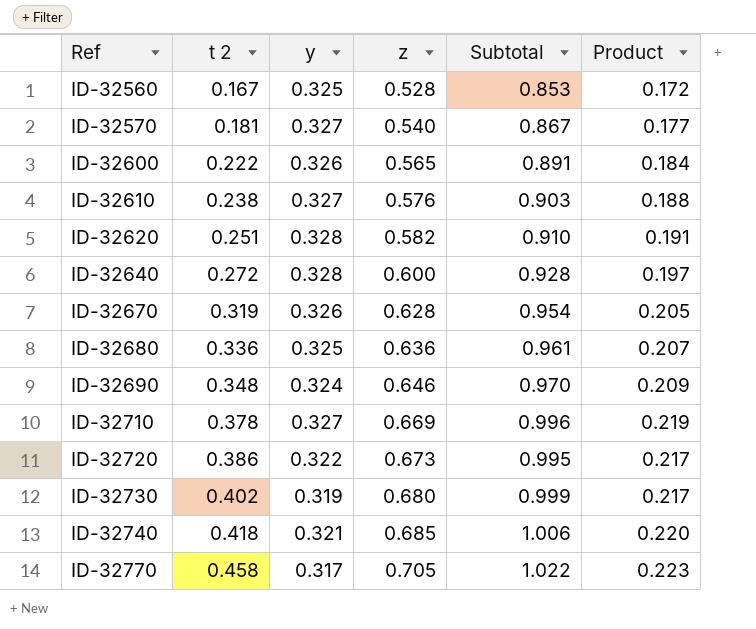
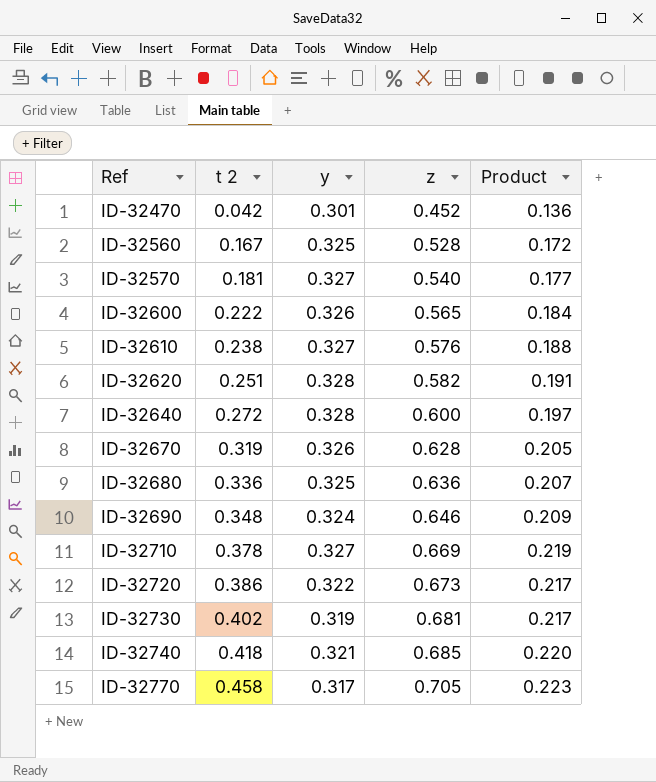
column Subtotal | formula: [y] + [z] -> none
row ID-32470: none -> 0.042 | 0.301 | 0.452 | 0.136
ID-32730 | z: 0.680 -> 0.681

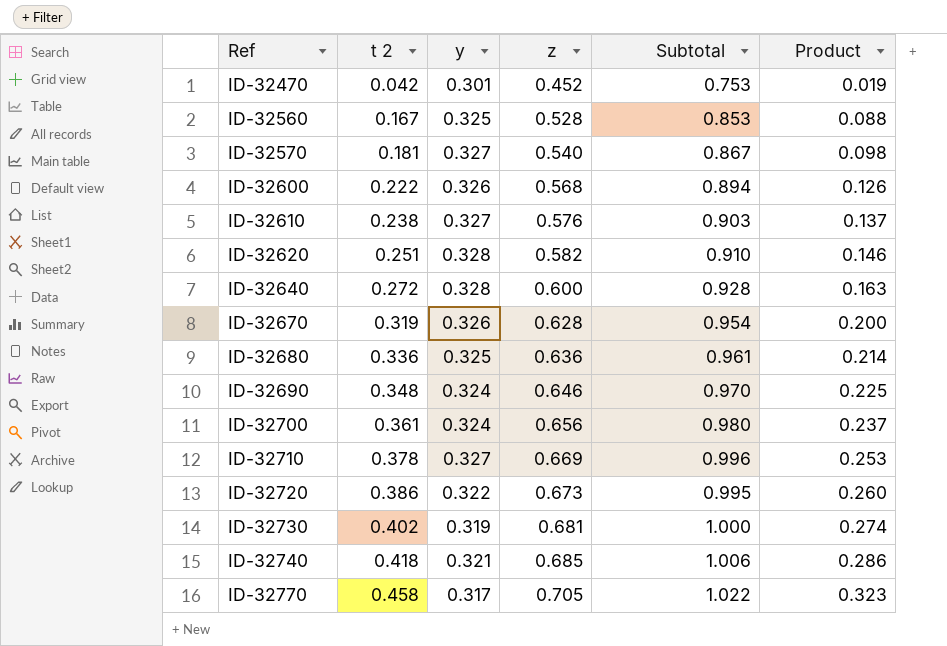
column Subtotal | formula: none -> [y] + [z]
column Product | formula: [y] * [z] -> [t 2] * [z]
ID-32600 | z: 0.565 -> 0.568
row ID-32700: none -> 0.361 | 0.324 | 0.656 | 0.980 | 0.237

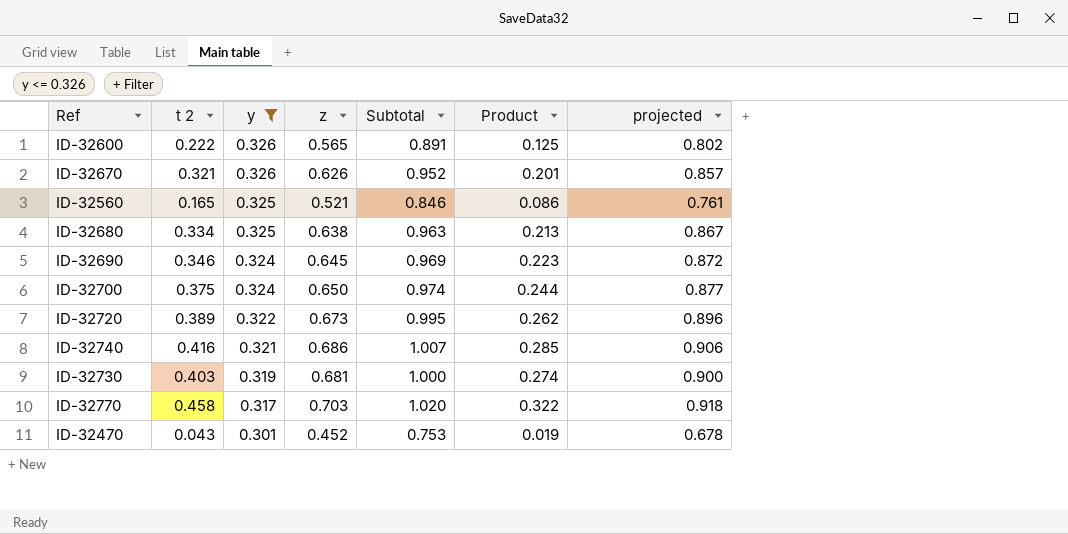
filter: none -> y <= 0.326
row order: Ref ascending -> y descending
column projected | formula: none -> [Subtotal] * 0.9
ID-32600 | z: 0.568 -> 0.565
ID-32600 | Subtotal: 0.894 -> 0.891
ID-32600 | Product: 0.126 -> 0.125
ID-32670 | t 2: 0.319 -> 0.321
ID-32670 | z: 0.628 -> 0.626
ID-32670 | Subtotal: 0.954 -> 0.952
ID-32670 | Product: 0.200 -> 0.201
ID-32560 | t 2: 0.167 -> 0.165
ID-32560 | z: 0.528 -> 0.521
ID-32560 | Subtotal: 0.853 -> 0.846
ID-32560 | Product: 0.088 -> 0.086
ID-32680 | t 2: 0.336 -> 0.334
ID-32680 | z: 0.636 -> 0.638
ID-32680 | Subtotal: 0.961 -> 0.963
ID-32680 | Product: 0.214 -> 0.213
ID-32690 | t 2: 0.348 -> 0.346
ID-32690 | z: 0.646 -> 0.645
ID-32690 | Subtotal: 0.970 -> 0.969
ID-32690 | Product: 0.225 -> 0.223
ID-32700 | t 2: 0.361 -> 0.375
ID-32700 | z: 0.656 -> 0.650
ID-32700 | Subtotal: 0.980 -> 0.974
ID-32700 | Product: 0.237 -> 0.244
ID-32720 | t 2: 0.386 -> 0.389
ID-32720 | Product: 0.260 -> 0.262
ID-32740 | t 2: 0.418 -> 0.416
ID-32740 | z: 0.685 -> 0.686
ID-32740 | Subtotal: 1.006 -> 1.007
ID-32740 | Product: 0.286 -> 0.285
ID-32730 | t 2: 0.402 -> 0.403
ID-32770 | z: 0.705 -> 0.703
ID-32770 | Subtotal: 1.022 -> 1.020
ID-32770 | Product: 0.323 -> 0.322
ID-32470 | t 2: 0.042 -> 0.043

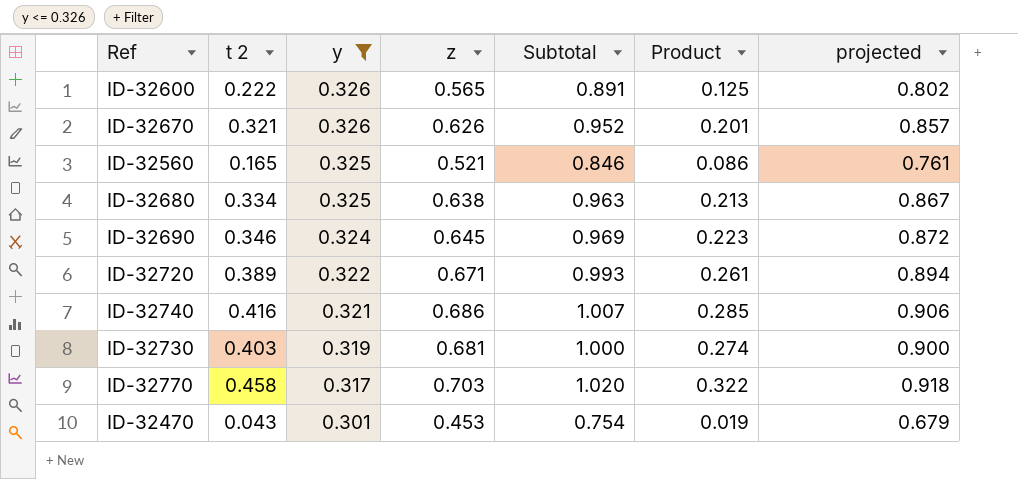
row ID-32700: 0.375 | 0.324 | 0.650 | 0.974 | 0.244 | 0.877 -> none
ID-32720 | z: 0.673 -> 0.671
ID-32720 | Subtotal: 0.995 -> 0.993
ID-32720 | Product: 0.262 -> 0.261
ID-32720 | projected: 0.896 -> 0.894
ID-32470 | z: 0.452 -> 0.453
ID-32470 | Subtotal: 0.753 -> 0.754
ID-32470 | projected: 0.678 -> 0.679

